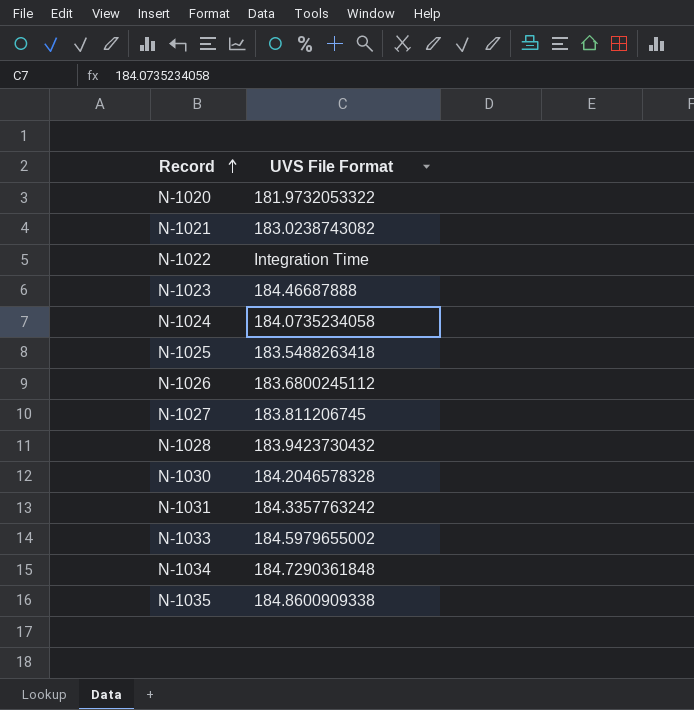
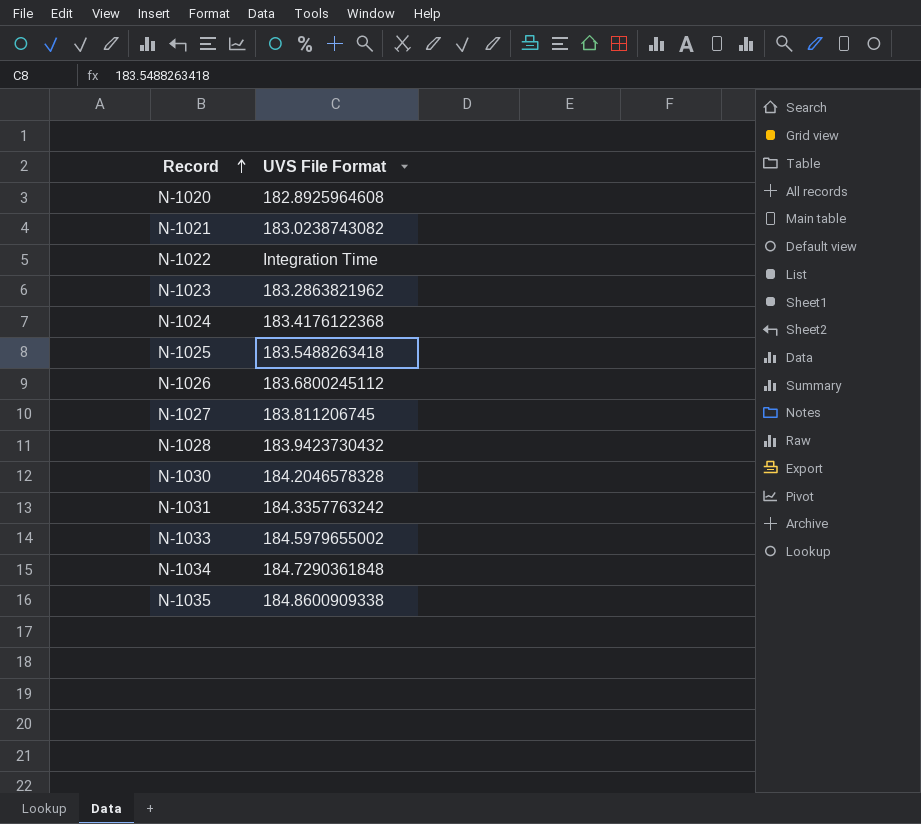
N-1020 | UVS File Format: 181.9732053322 -> 182.8925964608
N-1023 | UVS File Format: 184.46687888 -> 183.2863821962
N-1024 | UVS File Format: 184.0735234058 -> 183.4176122368

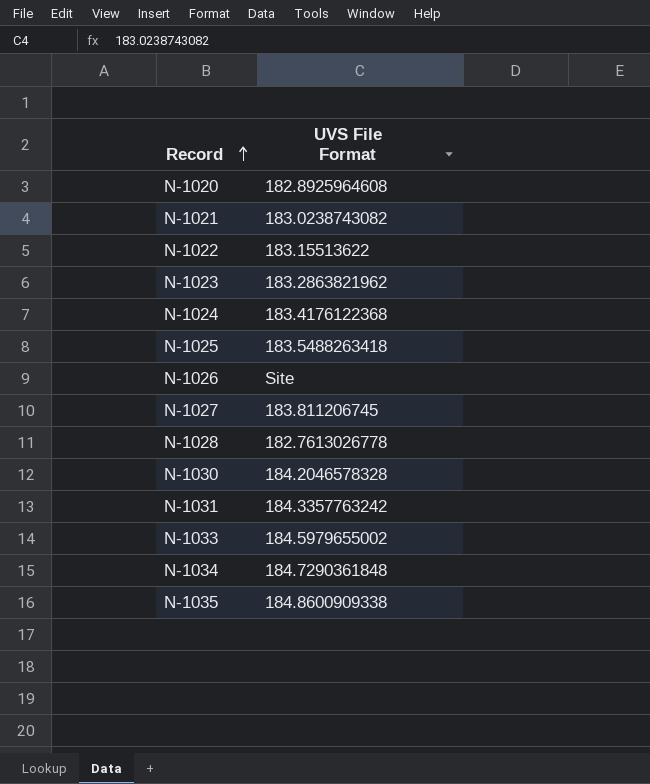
N-1022 | UVS File Format: Integration Time -> 183.15513622
N-1026 | UVS File Format: 183.6800245112 -> Site
N-1028 | UVS File Format: 183.9423730432 -> 182.7613026778

